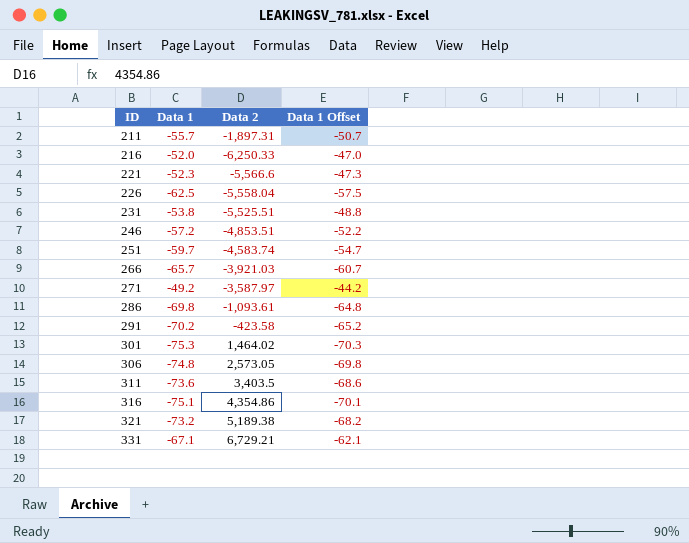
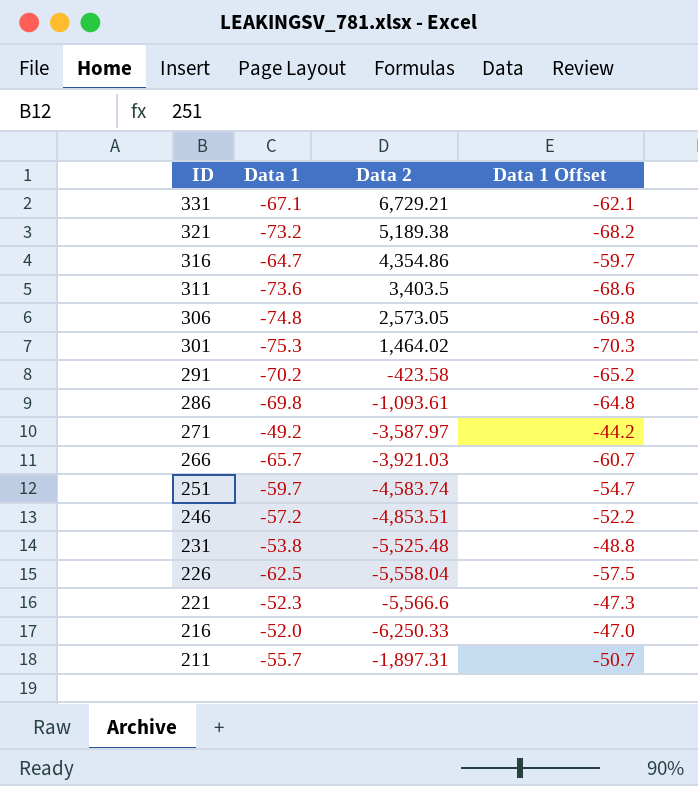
row order: ID ascending -> ID descending
316 | Data 1: -75.1 -> -64.7
316 | Data 1 Offset: -70.1 -> -59.7
231 | Data 2: -5,525.51 -> -5,525.48

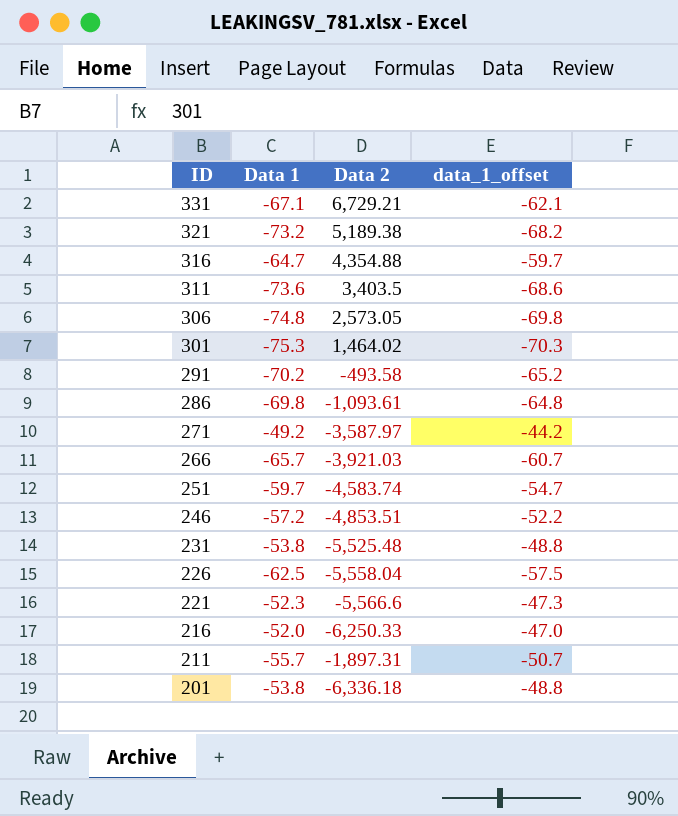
column name: Data 1 Offset -> data_1_offset
316 | Data 2: 4,354.86 -> 4,354.88
291 | Data 2: -423.58 -> -493.58
row 201: none -> -53.8 | -6,336.18 | -48.8

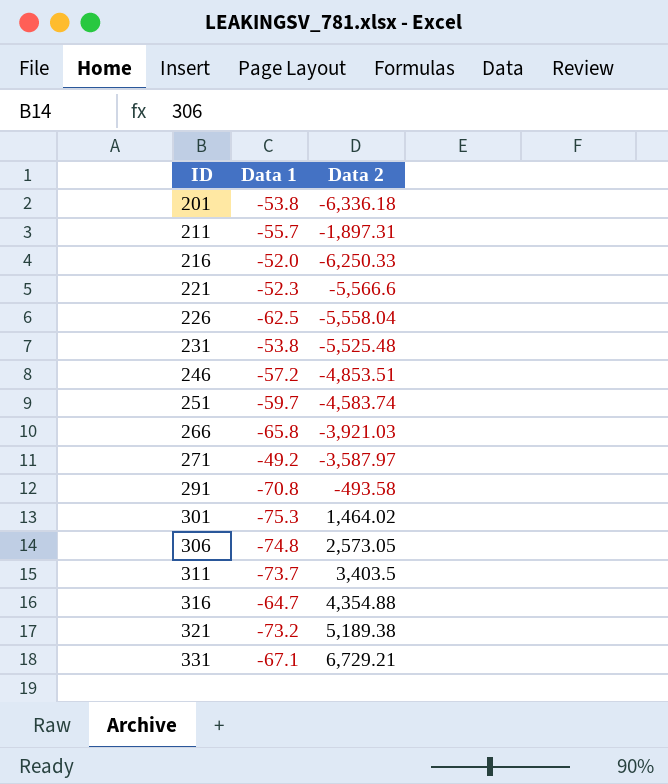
row order: ID descending -> ID ascending
column data_1_offset | formula: [Data 1] + 5 -> none
row 286: -69.8 | -1,093.61 | -64.8 -> none
266 | Data 1: -65.7 -> -65.8
291 | Data 1: -70.2 -> -70.8
311 | Data 1: -73.6 -> -73.7

